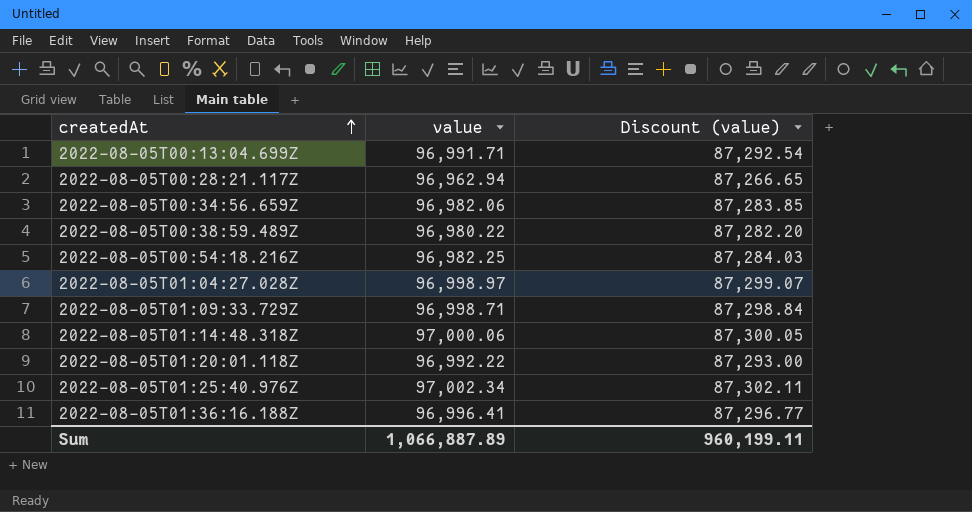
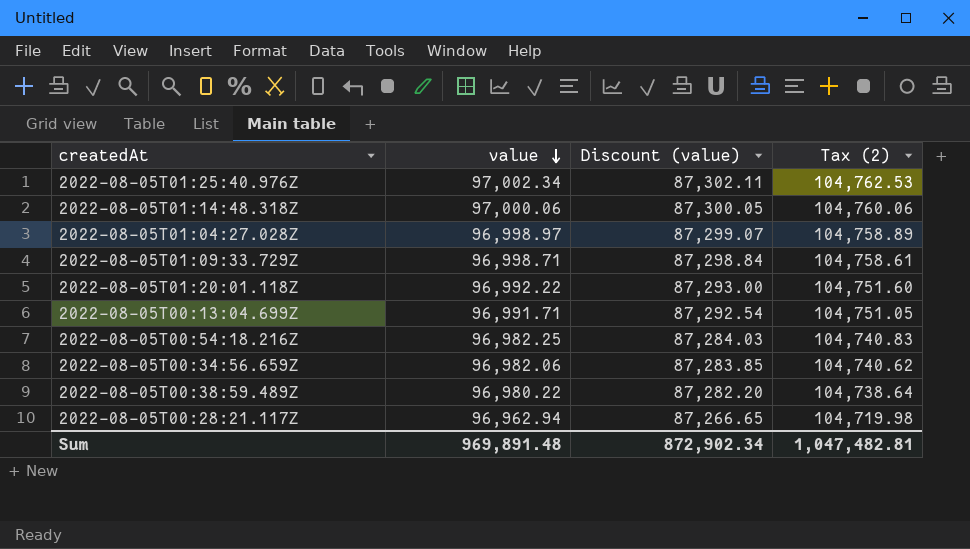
row order: createdAt ascending -> value descending
column Tax (2) | formula: none -> [value] * 1.08
row 2022-08-05T01:36:16.188Z: 96,996.41 | 87,296.77 -> none
Sum | value: 1,066,887.89 -> 969,891.48
Sum | Discount (value): 960,199.11 -> 872,902.34

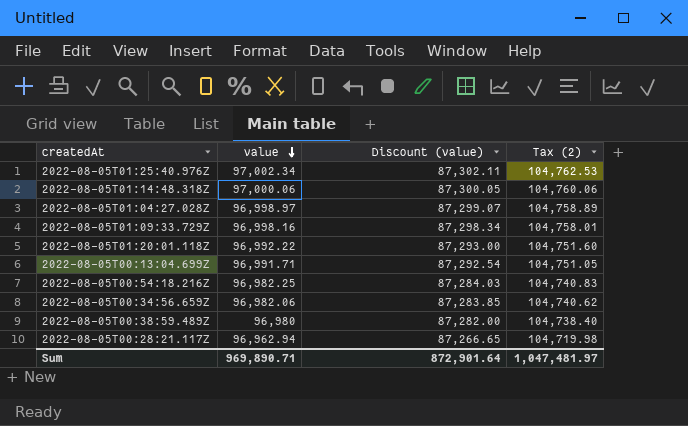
2022-08-05T01:09:33.729Z | value: 96,998.71 -> 96,998.16
2022-08-05T01:09:33.729Z | Discount (value): 87,298.84 -> 87,298.34
2022-08-05T01:09:33.729Z | Tax (2): 104,758.61 -> 104,758.01
2022-08-05T00:38:59.489Z | value: 96,980.22 -> 96,980
2022-08-05T00:38:59.489Z | Discount (value): 87,282.20 -> 87,282.00
2022-08-05T00:38:59.489Z | Tax (2): 104,738.64 -> 104,738.40
Sum | value: 969,891.48 -> 969,890.71
Sum | Discount (value): 872,902.34 -> 872,901.64
Sum | Tax (2): 1,047,482.81 -> 1,047,481.97

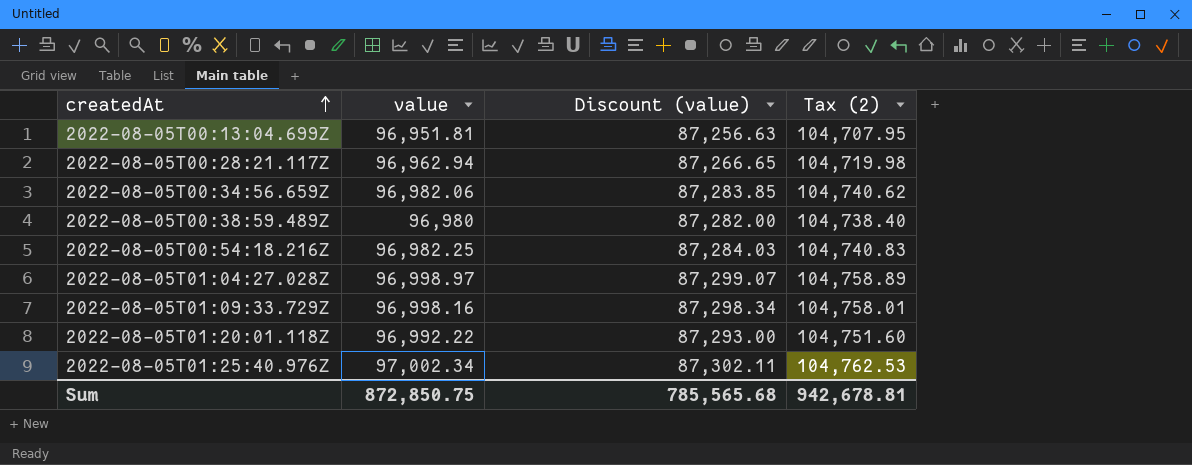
row order: value descending -> createdAt ascending
row 2022-08-05T01:14:48.318Z: 97,000.06 | 87,300.05 | 104,760.06 -> none
2022-08-05T00:13:04.699Z | value: 96,991.71 -> 96,951.81
2022-08-05T00:13:04.699Z | Discount (value): 87,292.54 -> 87,256.63
2022-08-05T00:13:04.699Z | Tax (2): 104,751.05 -> 104,707.95
Sum | value: 969,890.71 -> 872,850.75
Sum | Discount (value): 872,901.64 -> 785,565.68
Sum | Tax (2): 1,047,481.97 -> 942,678.81

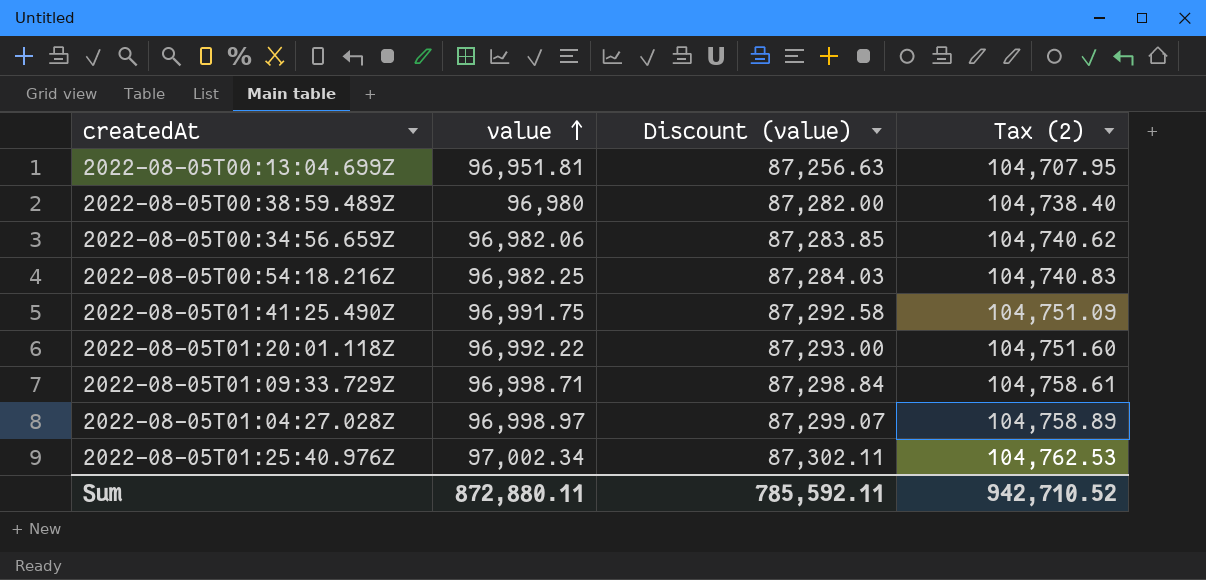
row order: createdAt ascending -> value ascending
row 2022-08-05T00:28:21.117Z: 96,962.94 | 87,266.65 | 104,719.98 -> none
row 2022-08-05T01:41:25.490Z: none -> 96,991.75 | 87,292.58 | 104,751.09
2022-08-05T01:09:33.729Z | value: 96,998.16 -> 96,998.71
2022-08-05T01:09:33.729Z | Discount (value): 87,298.34 -> 87,298.84
2022-08-05T01:09:33.729Z | Tax (2): 104,758.01 -> 104,758.61
Sum | value: 872,850.75 -> 872,880.11
Sum | Discount (value): 785,565.68 -> 785,592.11
Sum | Tax (2): 942,678.81 -> 942,710.52

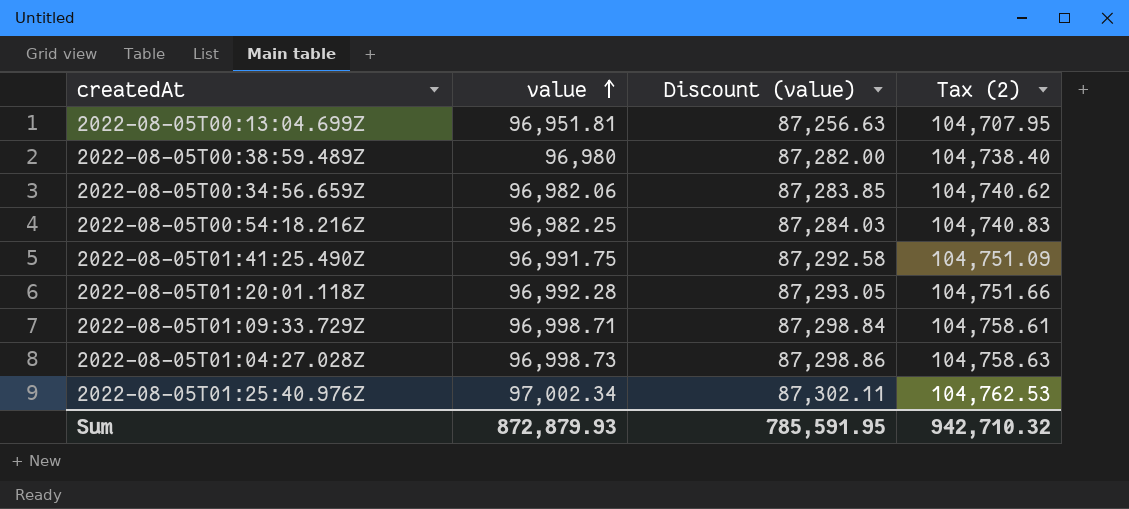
2022-08-05T01:20:01.118Z | value: 96,992.22 -> 96,992.28
2022-08-05T01:20:01.118Z | Discount (value): 87,293.00 -> 87,293.05
2022-08-05T01:20:01.118Z | Tax (2): 104,751.60 -> 104,751.66
2022-08-05T01:04:27.028Z | value: 96,998.97 -> 96,998.73
2022-08-05T01:04:27.028Z | Discount (value): 87,299.07 -> 87,298.86
2022-08-05T01:04:27.028Z | Tax (2): 104,758.89 -> 104,758.63
Sum | value: 872,880.11 -> 872,879.93
Sum | Discount (value): 785,592.11 -> 785,591.95
Sum | Tax (2): 942,710.52 -> 942,710.32

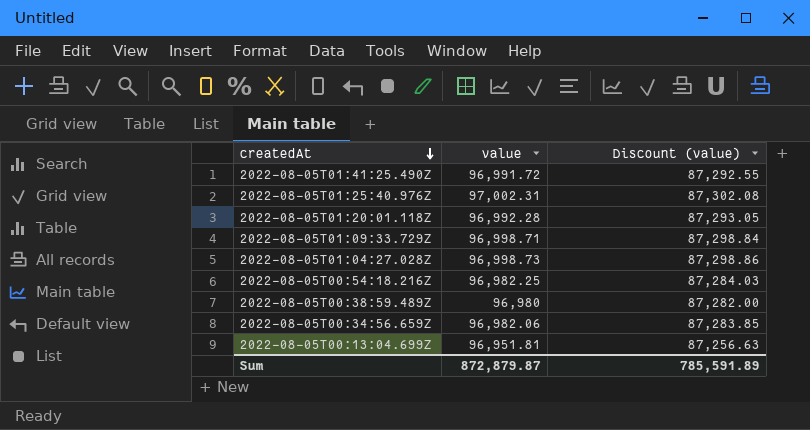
row order: value ascending -> createdAt descending
column Tax (2) | formula: [value] * 1.08 -> none
2022-08-05T01:41:25.490Z | value: 96,991.75 -> 96,991.72
2022-08-05T01:41:25.490Z | Discount (value): 87,292.58 -> 87,292.55
2022-08-05T01:25:40.976Z | value: 97,002.34 -> 97,002.31
2022-08-05T01:25:40.976Z | Discount (value): 87,302.11 -> 87,302.08
Sum | value: 872,879.93 -> 872,879.87
Sum | Discount (value): 785,591.95 -> 785,591.89

